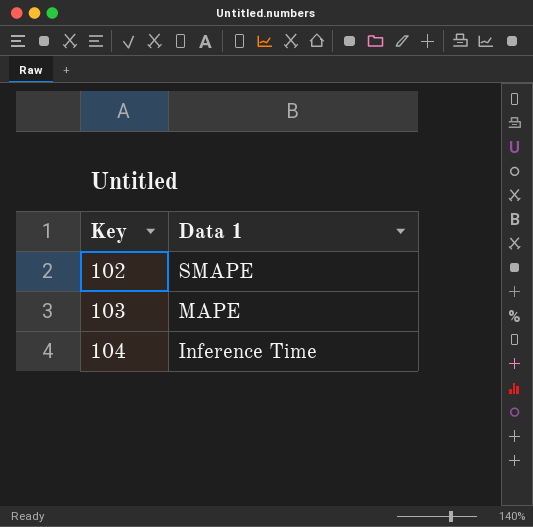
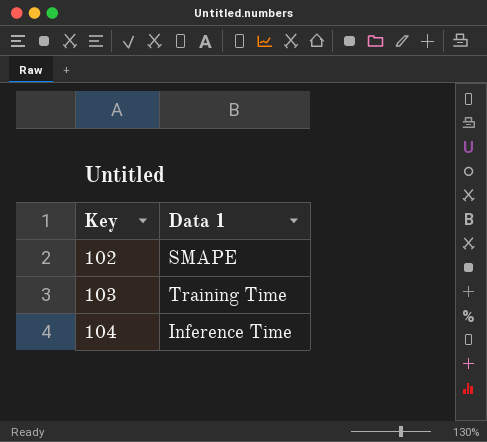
103 | Data 1: MAPE -> Training Time

